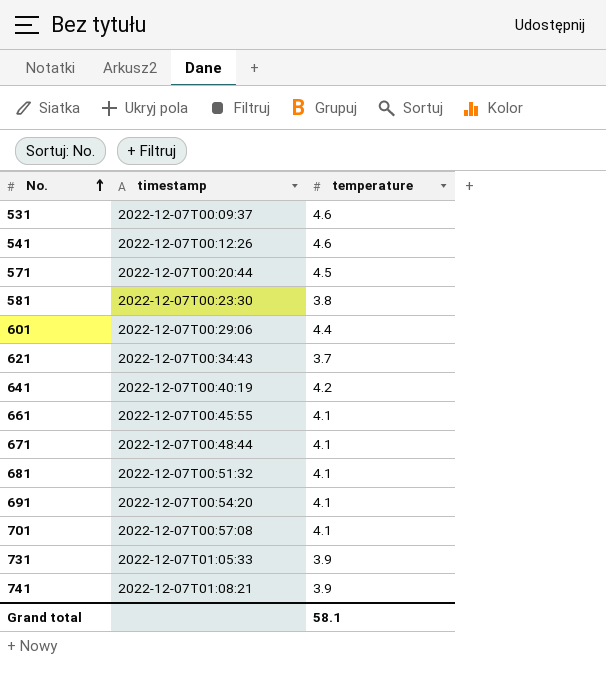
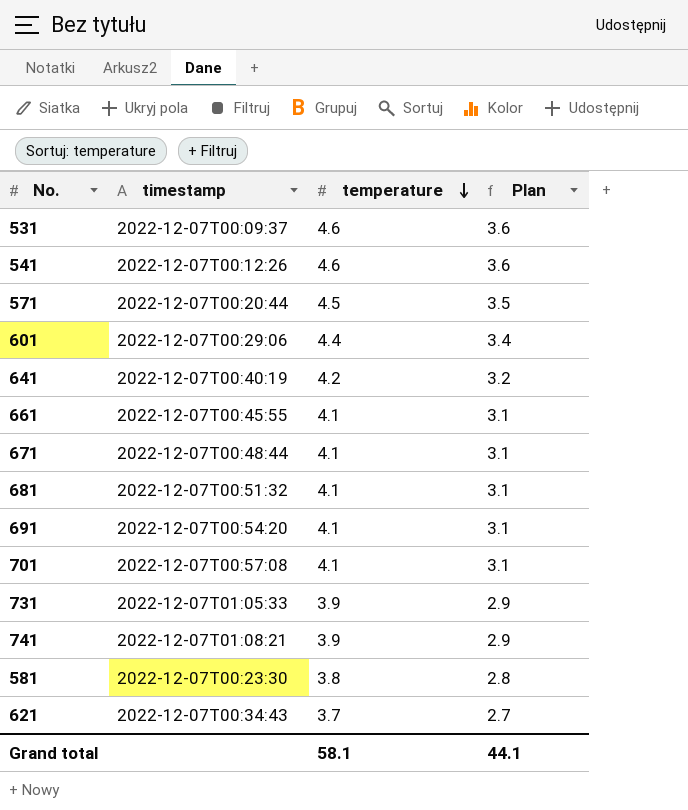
row order: No. ascending -> temperature descending
column Plan | formula: none -> [temperature] - 1

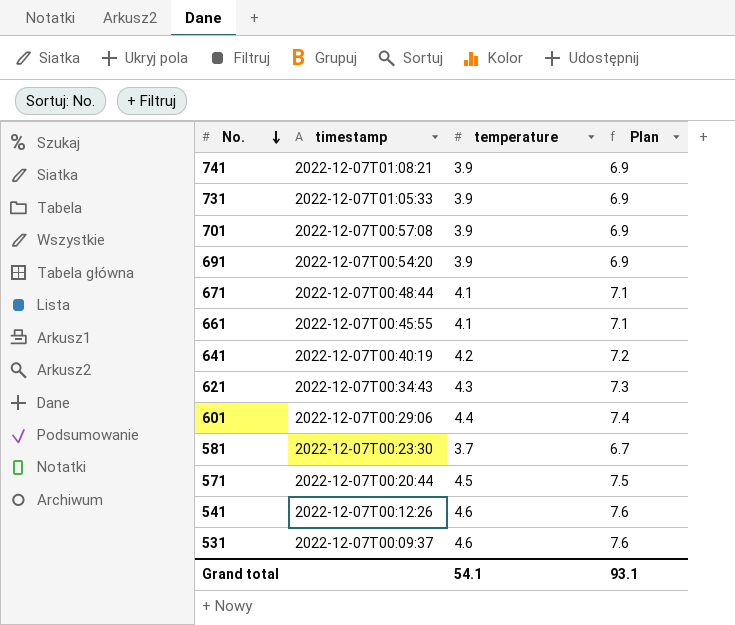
row order: temperature descending -> No. descending
column Plan | formula: [temperature] - 1 -> [temperature] + 3
row 681: 2022-12-07T00:51:32 | 4.1 | 3.1 -> none
701 | temperature: 4.1 -> 3.9
691 | temperature: 4.1 -> 3.9
621 | temperature: 3.7 -> 4.3
581 | temperature: 3.8 -> 3.7
Grand total | temperature: 58.1 -> 54.1
Grand total | Plan: 44.1 -> 93.1

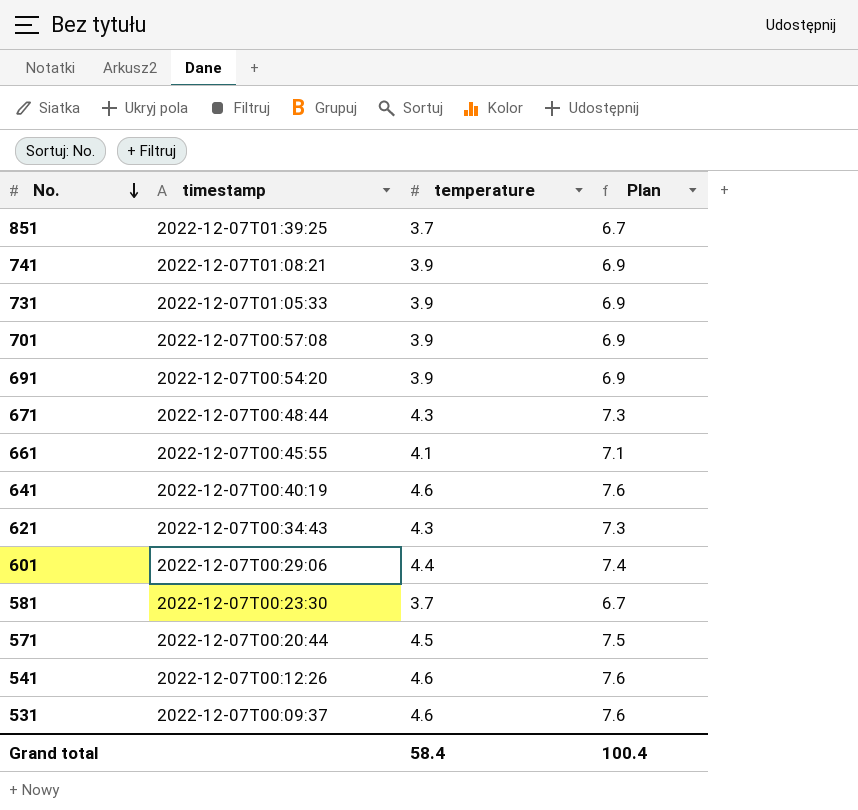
row 851: none -> 2022-12-07T01:39:25 | 3.7 | 6.7
671 | temperature: 4.1 -> 4.3
671 | Plan: 7.1 -> 7.3
641 | temperature: 4.2 -> 4.6
641 | Plan: 7.2 -> 7.6
Grand total | temperature: 54.1 -> 58.4
Grand total | Plan: 93.1 -> 100.4

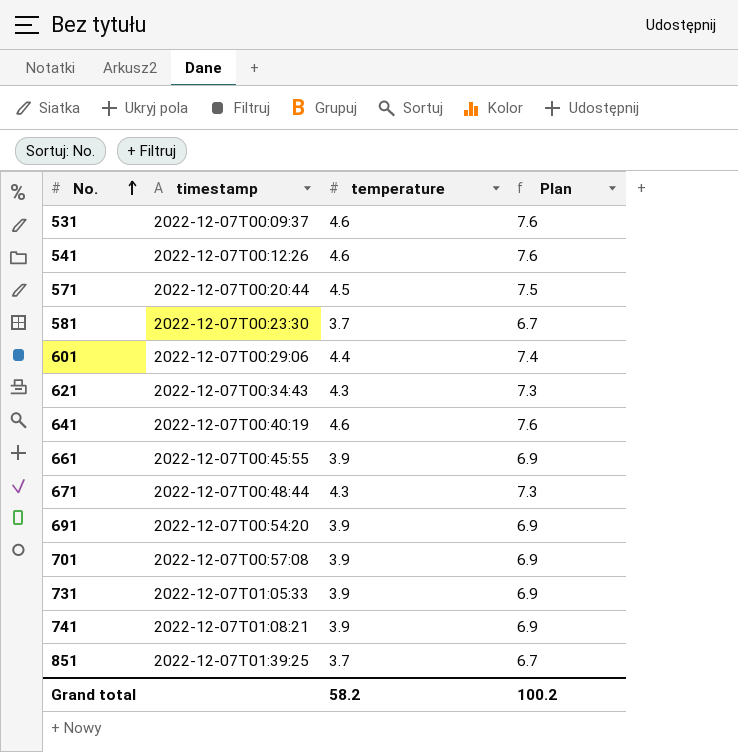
row order: No. descending -> No. ascending
661 | temperature: 4.1 -> 3.9
661 | Plan: 7.1 -> 6.9
Grand total | temperature: 58.4 -> 58.2
Grand total | Plan: 100.4 -> 100.2

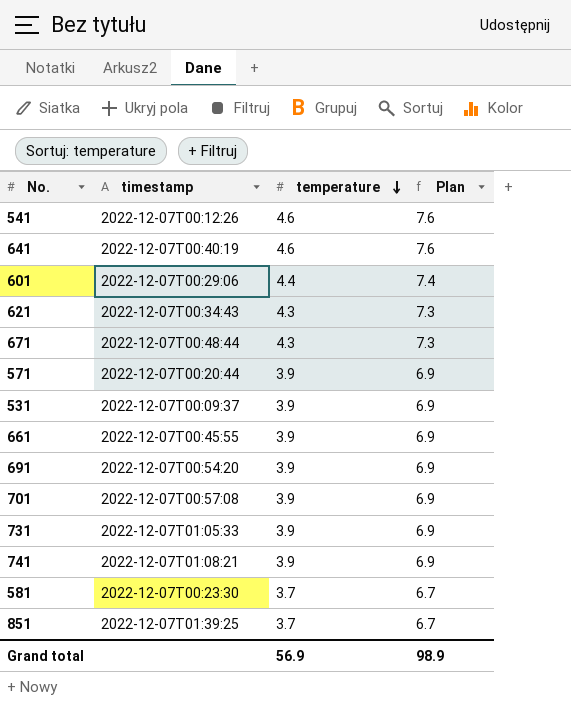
row order: No. ascending -> temperature descending
571 | temperature: 4.5 -> 3.9
571 | Plan: 7.5 -> 6.9
531 | temperature: 4.6 -> 3.9
531 | Plan: 7.6 -> 6.9
Grand total | temperature: 58.2 -> 56.9
Grand total | Plan: 100.2 -> 98.9

